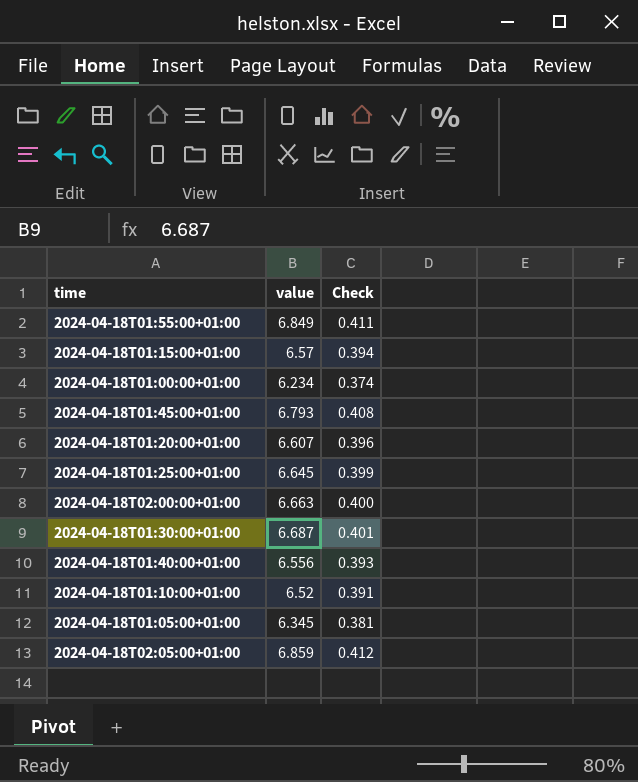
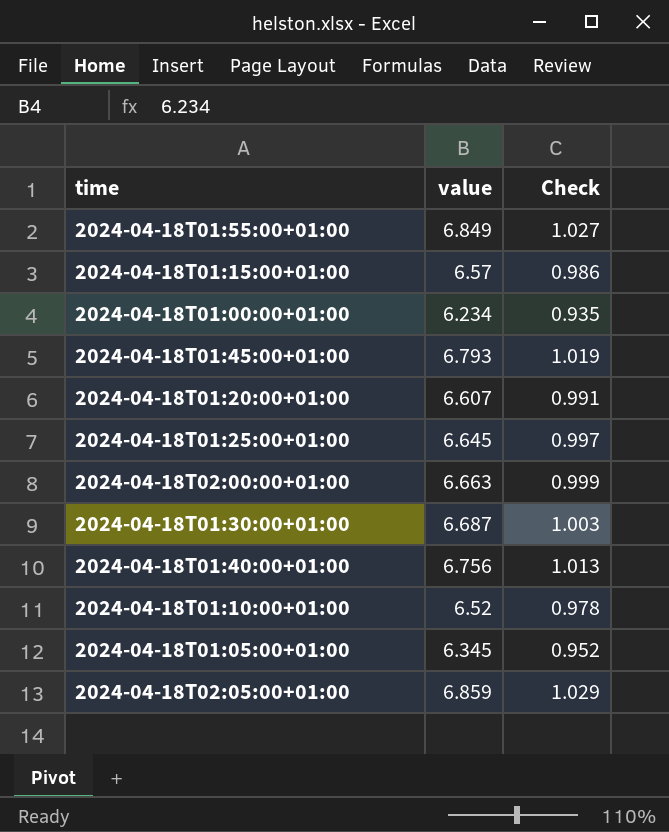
column Check | formula: [value] * 0.06 -> [value] * 0.15
2024-04-18T01:40:00+01:00 | value: 6.556 -> 6.756

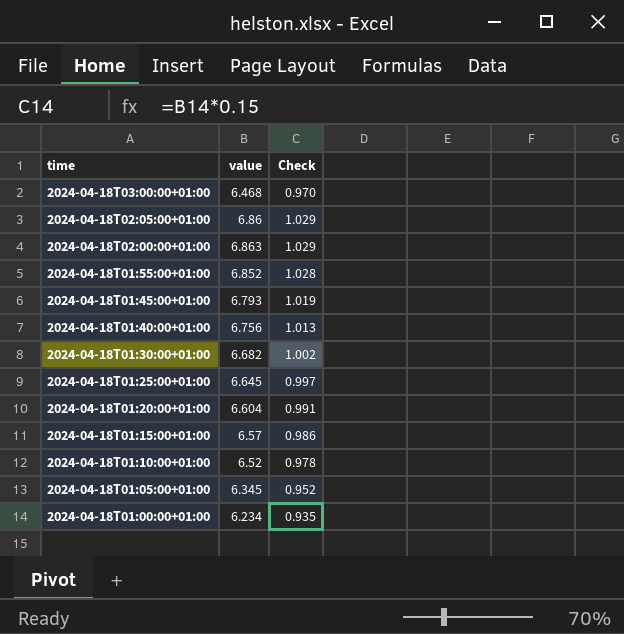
row order: none -> time descending
row 2024-04-18T03:00:00+01:00: none -> 6.468 | 0.970
2024-04-18T02:05:00+01:00 | value: 6.859 -> 6.86
2024-04-18T02:00:00+01:00 | value: 6.663 -> 6.863
2024-04-18T02:00:00+01:00 | Check: 0.999 -> 1.029
2024-04-18T01:55:00+01:00 | value: 6.849 -> 6.852
2024-04-18T01:55:00+01:00 | Check: 1.027 -> 1.028
2024-04-18T01:30:00+01:00 | value: 6.687 -> 6.682
2024-04-18T01:30:00+01:00 | Check: 1.003 -> 1.002
2024-04-18T01:20:00+01:00 | value: 6.607 -> 6.604

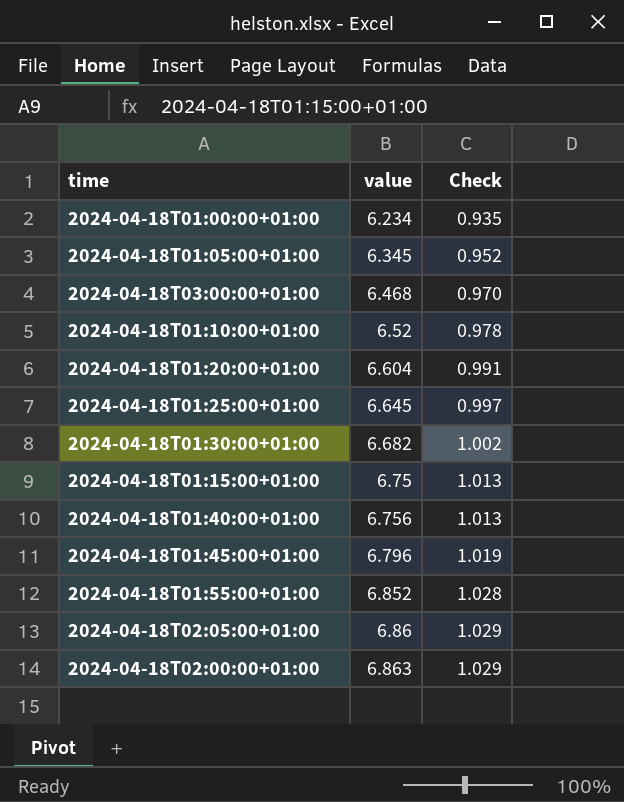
row order: time descending -> value ascending
2024-04-18T01:15:00+01:00 | value: 6.57 -> 6.75
2024-04-18T01:15:00+01:00 | Check: 0.986 -> 1.013
2024-04-18T01:45:00+01:00 | value: 6.793 -> 6.796

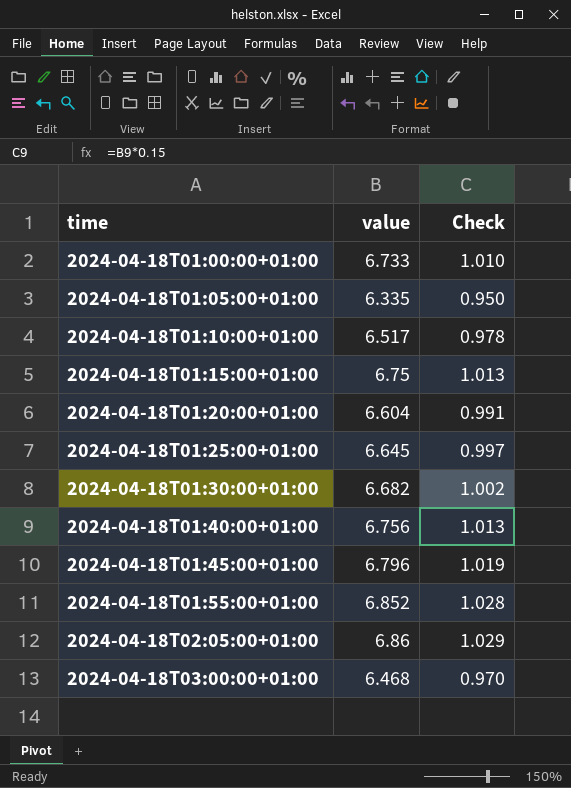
row order: value ascending -> time ascending
row 2024-04-18T02:00:00+01:00: 6.863 | 1.029 -> none
2024-04-18T01:00:00+01:00 | value: 6.234 -> 6.733
2024-04-18T01:00:00+01:00 | Check: 0.935 -> 1.010
2024-04-18T01:05:00+01:00 | value: 6.345 -> 6.335
2024-04-18T01:05:00+01:00 | Check: 0.952 -> 0.950
2024-04-18T01:10:00+01:00 | value: 6.52 -> 6.517

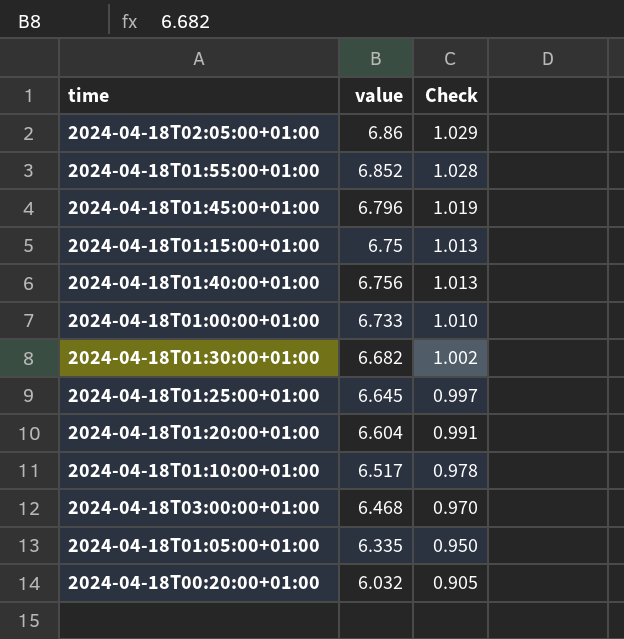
row order: time ascending -> Check descending
row 2024-04-18T00:20:00+01:00: none -> 6.032 | 0.905

